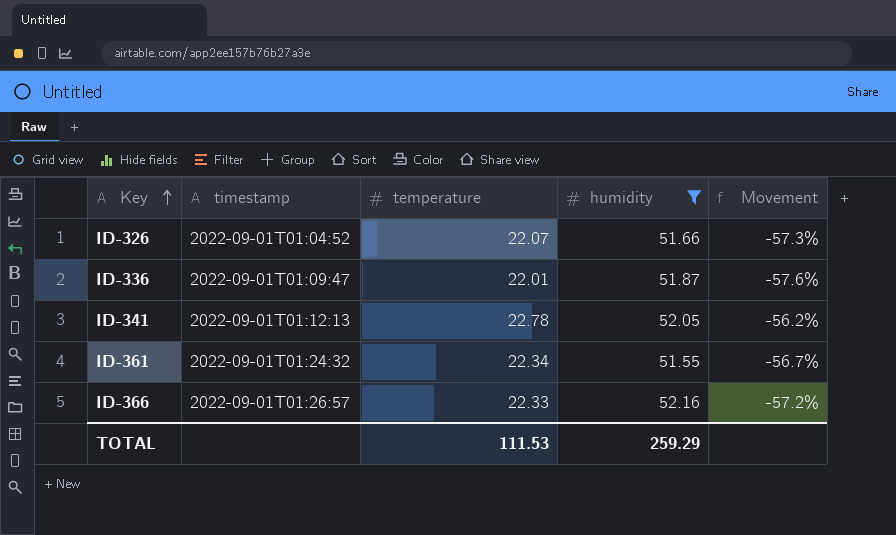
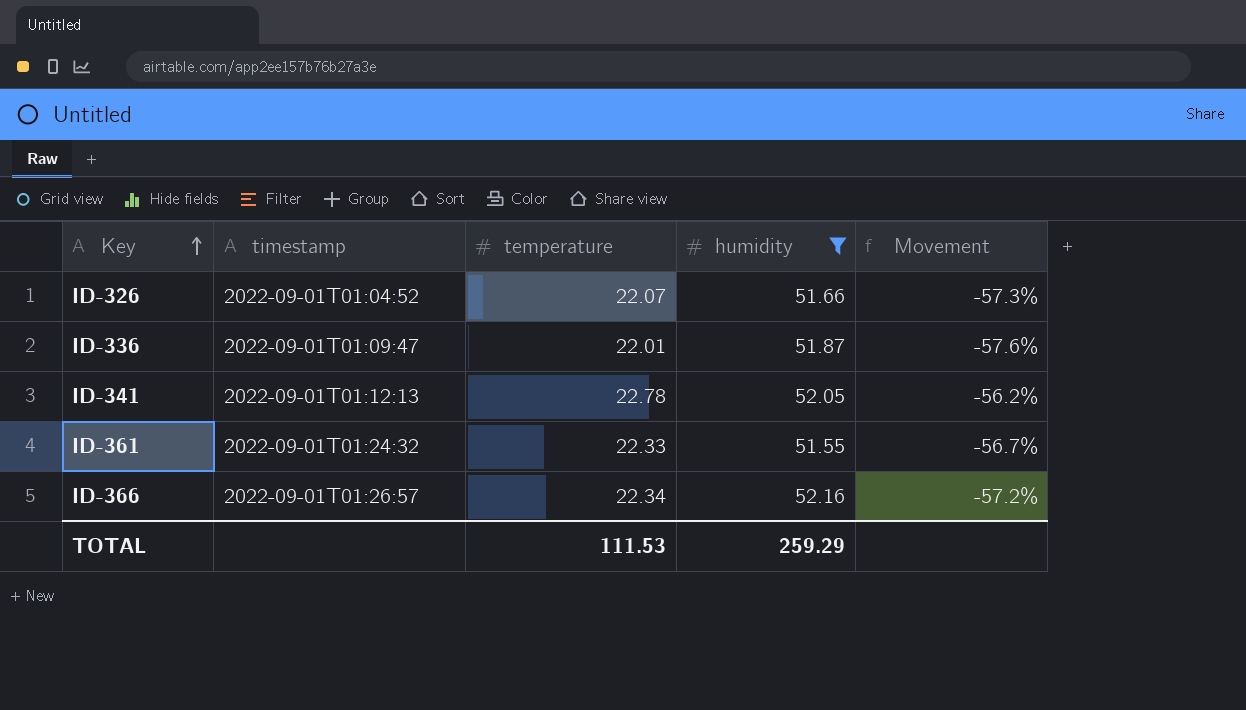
ID-361 | temperature: 22.34 -> 22.33
ID-366 | temperature: 22.33 -> 22.34

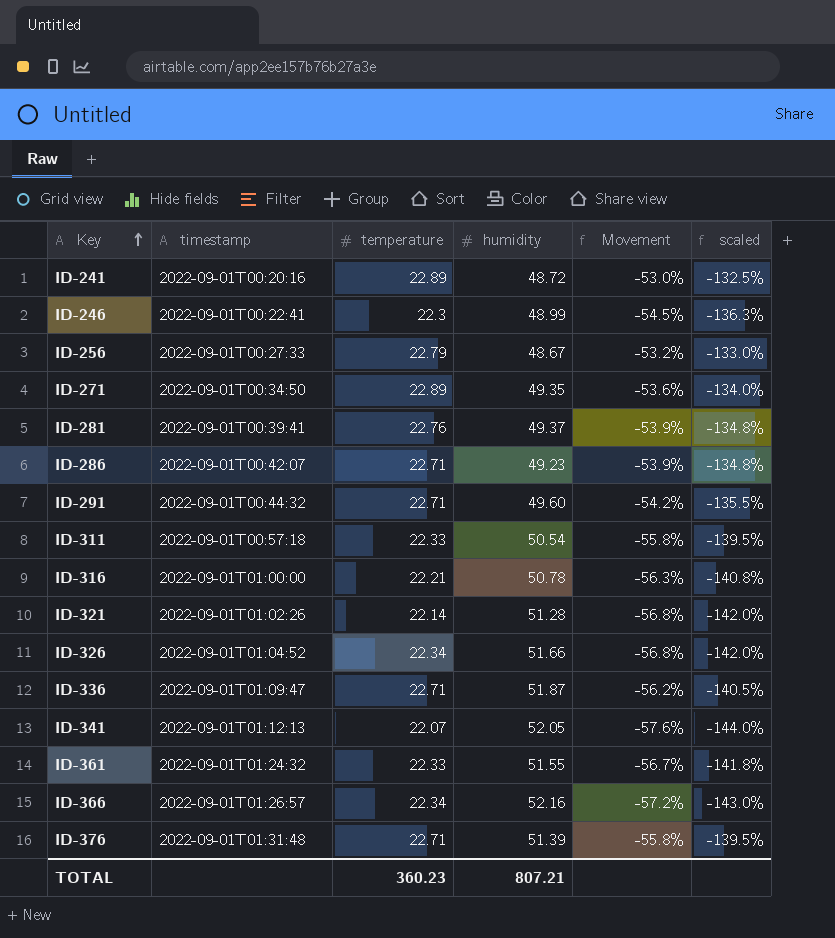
filter: humidity >= 51.55 -> none
column scaled | formula: none -> [Movement] * 2.5
ID-326 | temperature: 22.07 -> 22.34
ID-326 | Movement: -57.3% -> -56.8%
ID-336 | temperature: 22.01 -> 22.71
ID-336 | Movement: -57.6% -> -56.2%
ID-341 | temperature: 22.78 -> 22.07
ID-341 | Movement: -56.2% -> -57.6%
TOTAL | temperature: 111.53 -> 360.23
TOTAL | humidity: 259.29 -> 807.21

